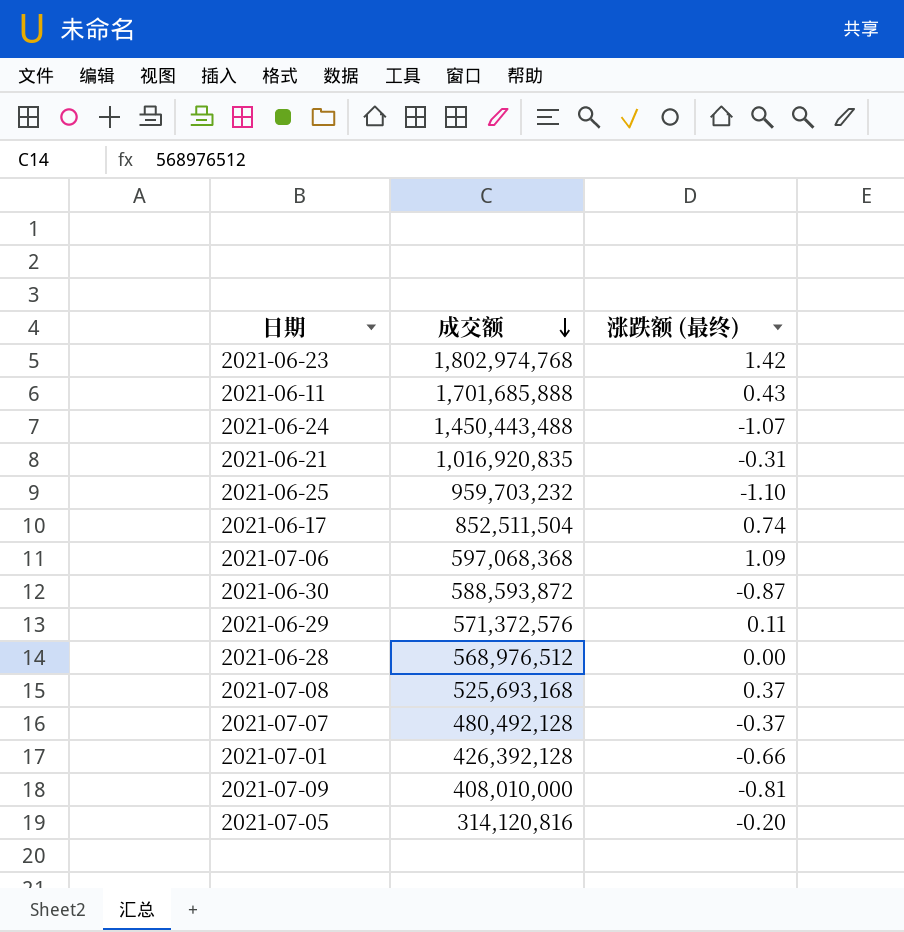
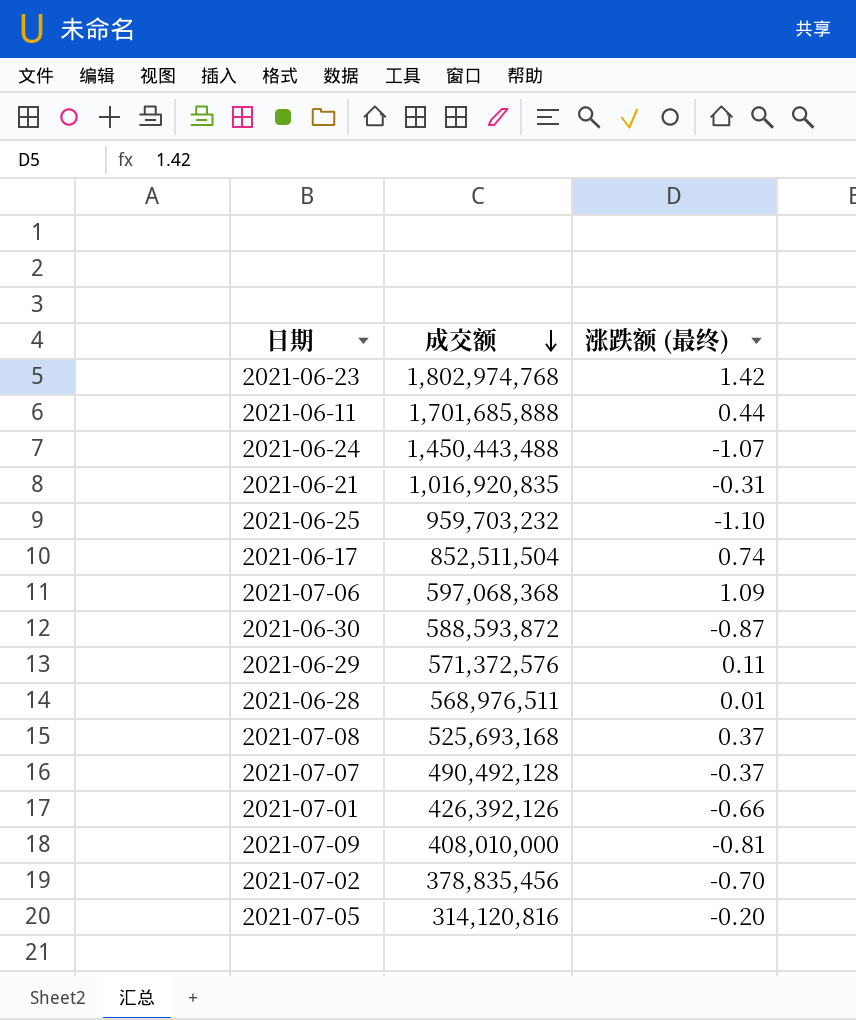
2021-06-11 | 涨跌额 (最终): 0.43 -> 0.44
2021-06-28 | 成交额: 568,976,512 -> 568,976,511
2021-06-28 | 涨跌额 (最终): 0.00 -> 0.01
2021-07-07 | 成交额: 480,492,128 -> 490,492,128
2021-07-01 | 成交额: 426,392,128 -> 426,392,126
row 2021-07-02: none -> 378,835,456 | -0.70

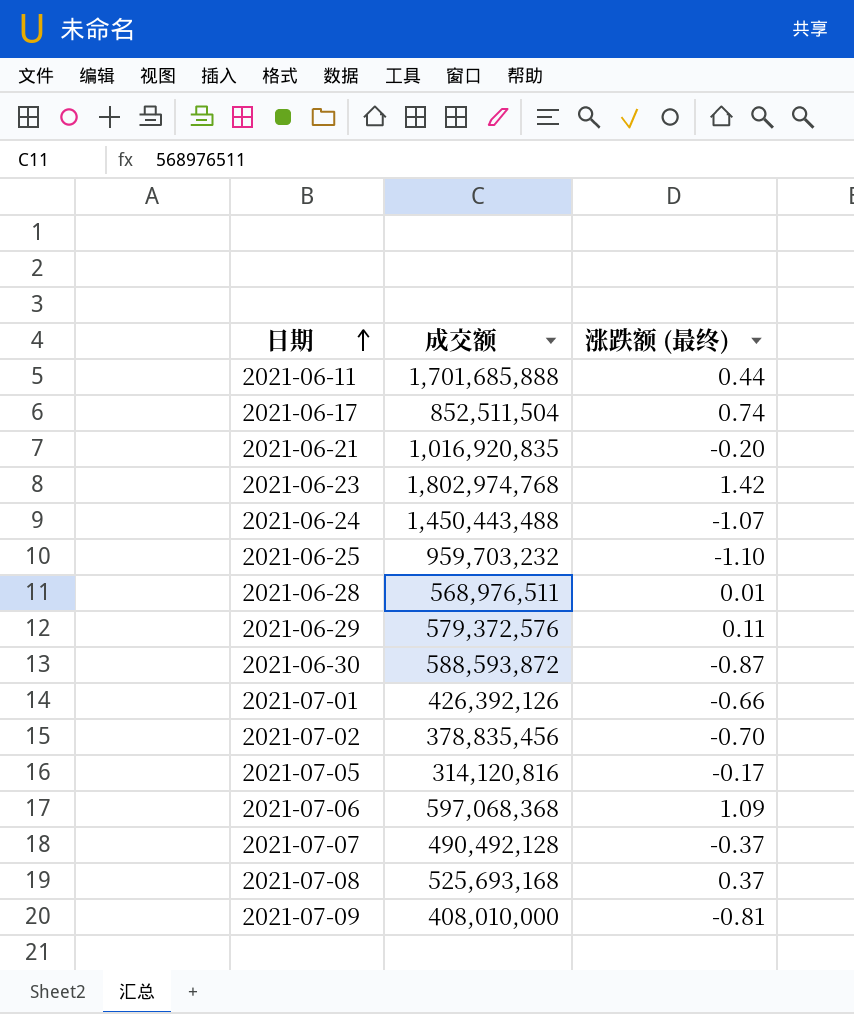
row order: 成交额 descending -> 日期 ascending
2021-06-21 | 涨跌额 (最终): -0.31 -> -0.20
2021-06-29 | 成交额: 571,372,576 -> 579,372,576
2021-07-05 | 涨跌额 (最终): -0.20 -> -0.17

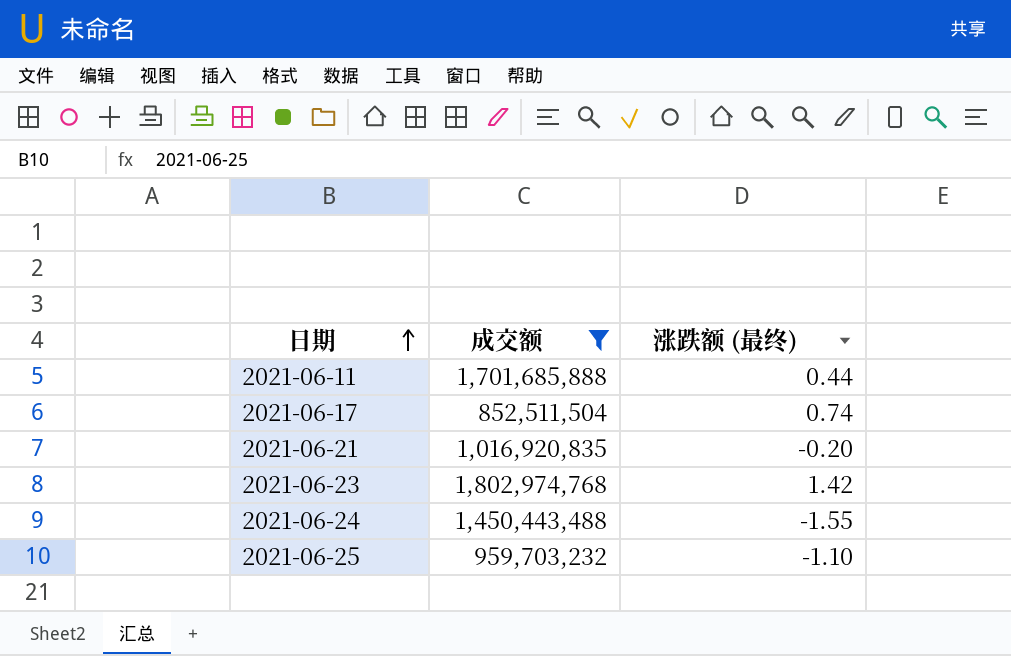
filter: none -> 成交额 >= 852,511,504
2021-06-24 | 涨跌额 (最终): -1.07 -> -1.55

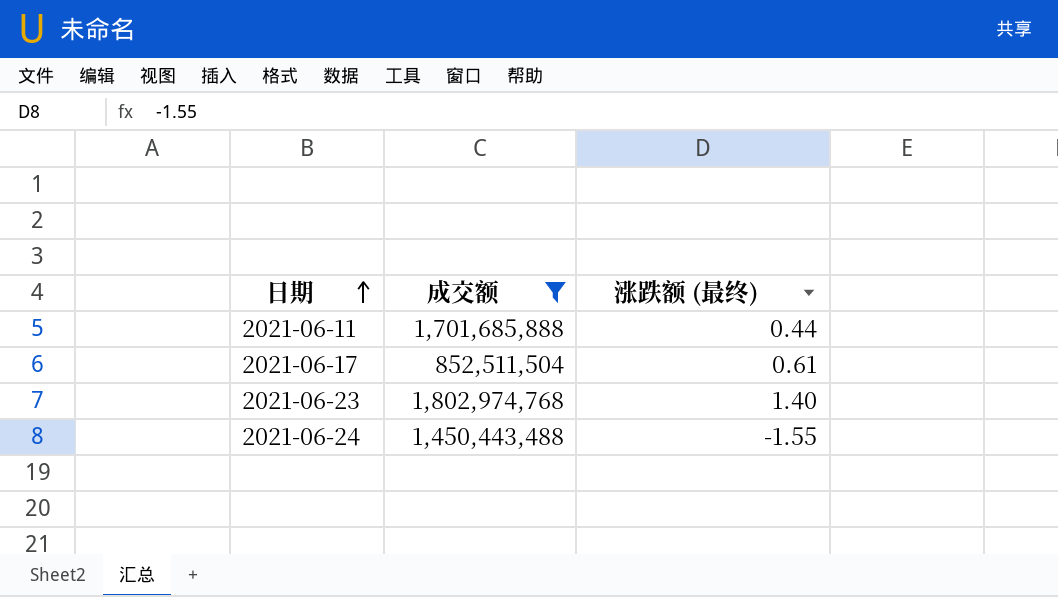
row 2021-06-21: 1,016,920,835 | -0.20 -> none
row 2021-06-25: 959,703,232 | -1.10 -> none
2021-06-17 | 涨跌额 (最终): 0.74 -> 0.61
2021-06-23 | 涨跌额 (最终): 1.42 -> 1.40

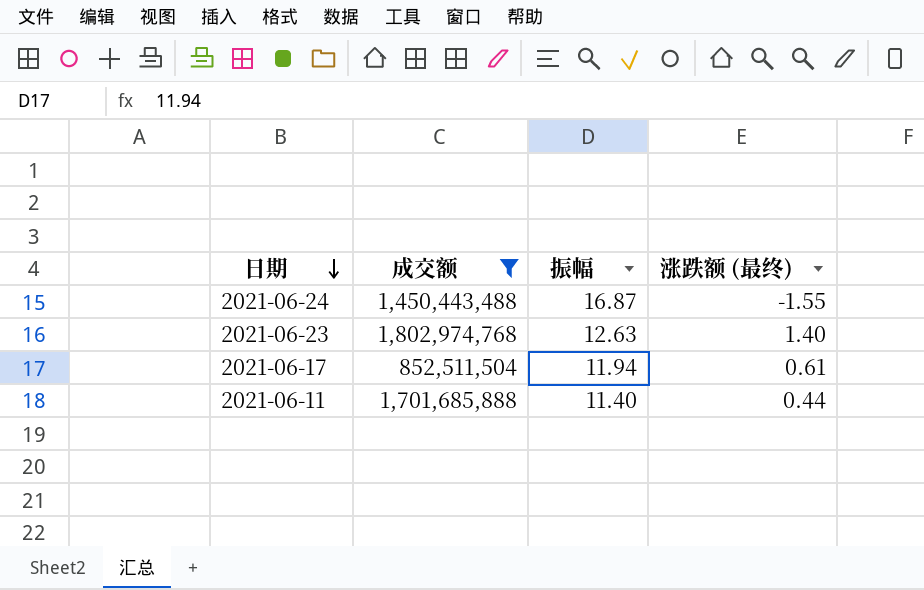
row order: 日期 ascending -> 日期 descending
column 振幅 | position: none -> 3

